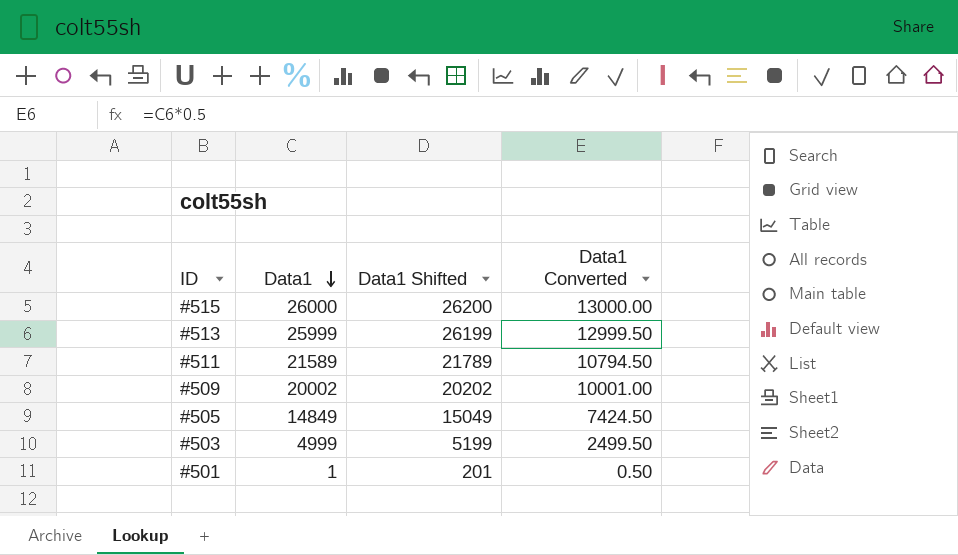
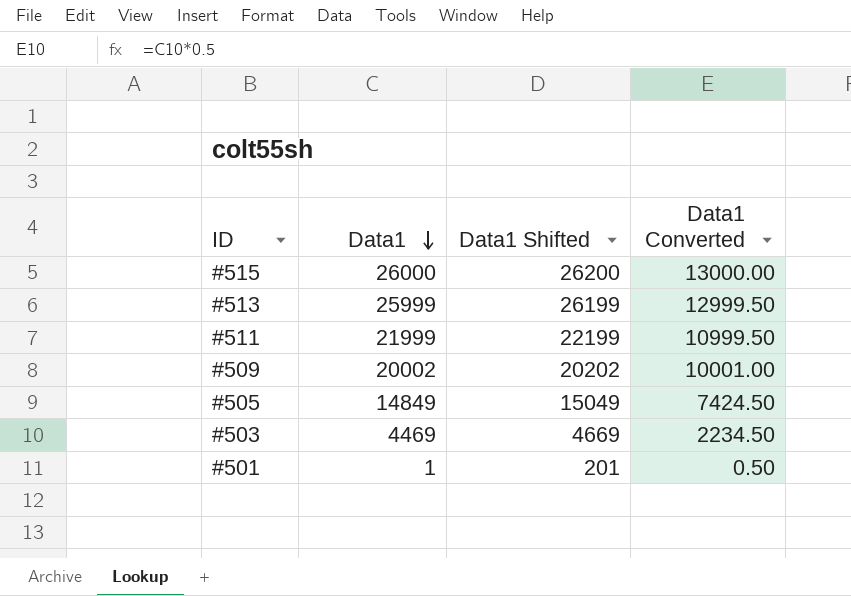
#511 | Data1: 21589 -> 21999
#511 | Data1 Shifted: 21789 -> 22199
#511 | Data1 Converted: 10794.50 -> 10999.50
#503 | Data1: 4999 -> 4469
#503 | Data1 Shifted: 5199 -> 4669
#503 | Data1 Converted: 2499.50 -> 2234.50

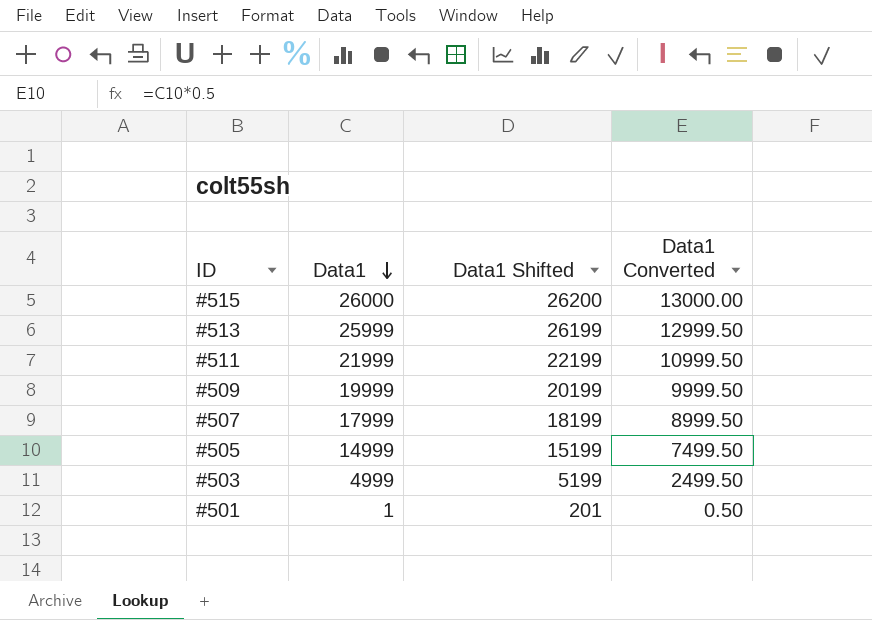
#509 | Data1: 20002 -> 19999
#509 | Data1 Shifted: 20202 -> 20199
#509 | Data1 Converted: 10001.00 -> 9999.50
row #507: none -> 17999 | 18199 | 8999.50
#505 | Data1: 14849 -> 14999
#505 | Data1 Shifted: 15049 -> 15199
#505 | Data1 Converted: 7424.50 -> 7499.50
#503 | Data1: 4469 -> 4999
#503 | Data1 Shifted: 4669 -> 5199
#503 | Data1 Converted: 2234.50 -> 2499.50

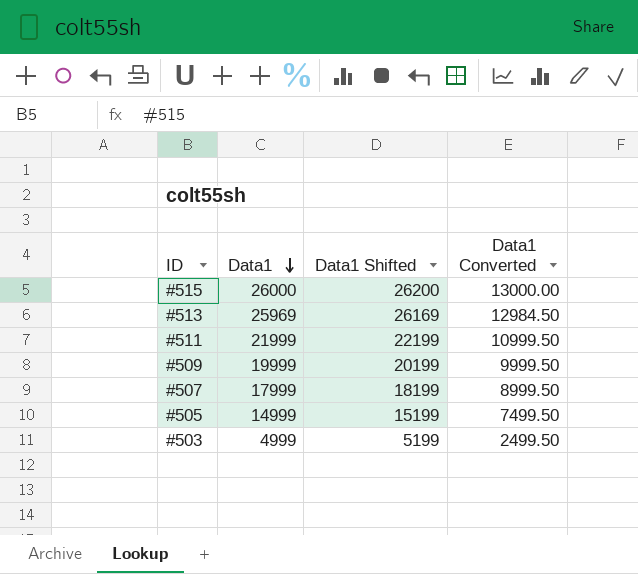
row #501: 1 | 201 | 0.50 -> none
#513 | Data1: 25999 -> 25969
#513 | Data1 Shifted: 26199 -> 26169
#513 | Data1 Converted: 12999.50 -> 12984.50

